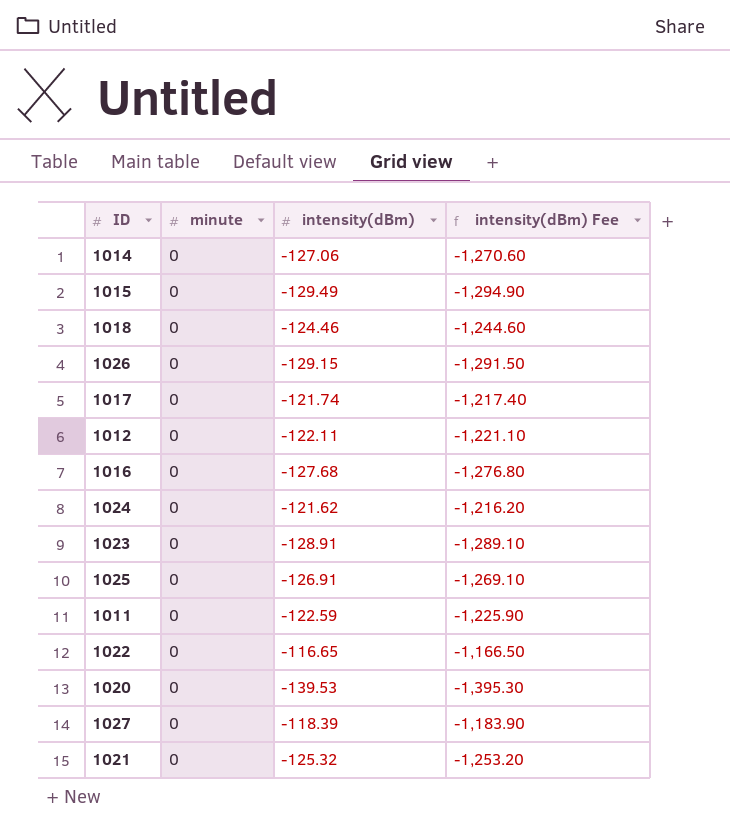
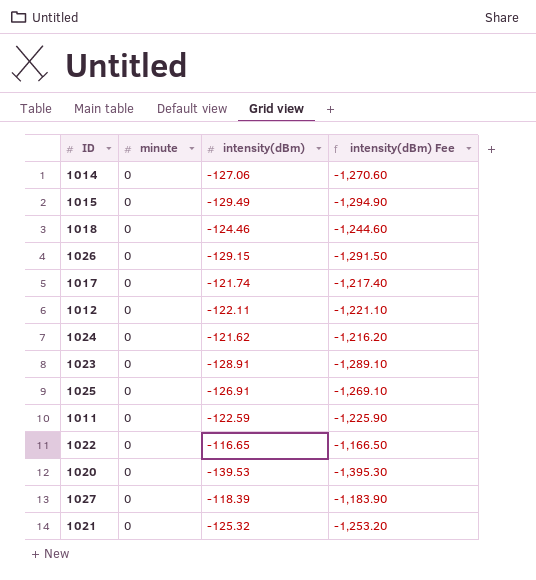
row 1016: 0 | -127.68 | -1,276.80 -> none

